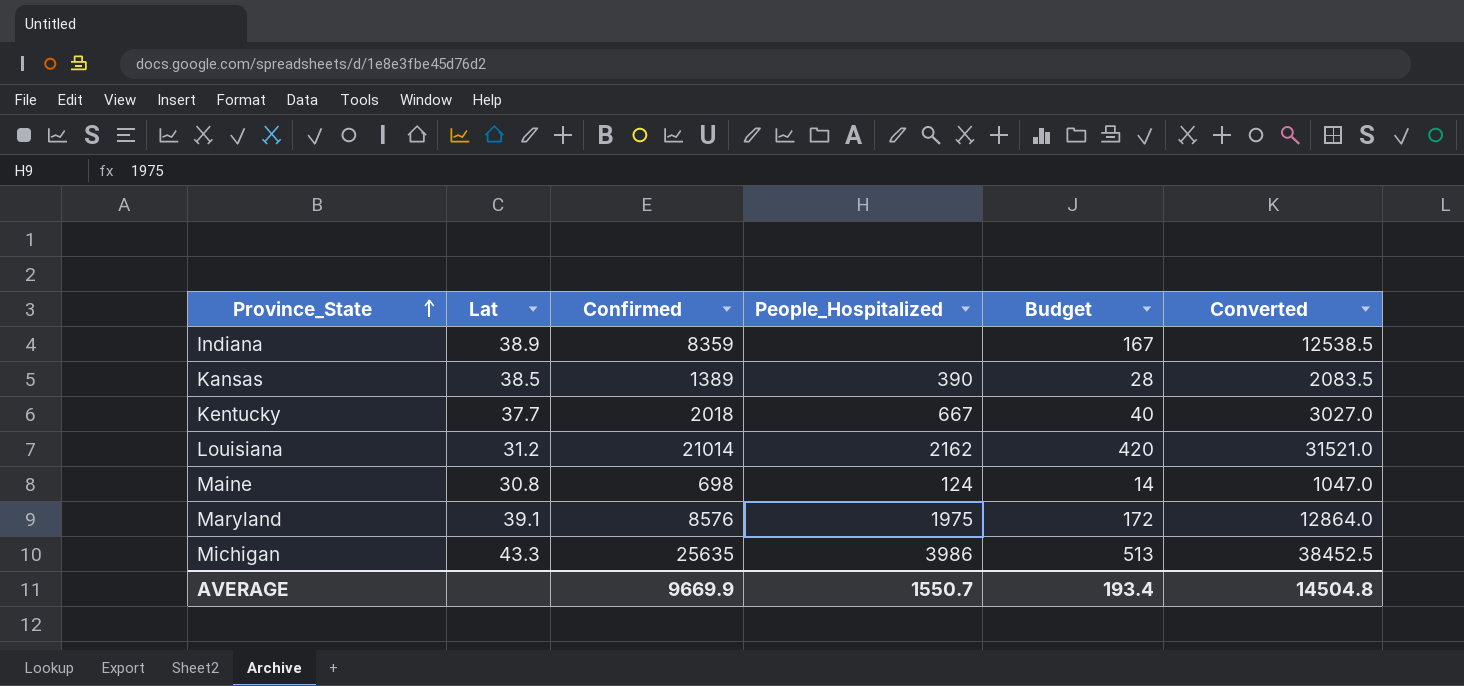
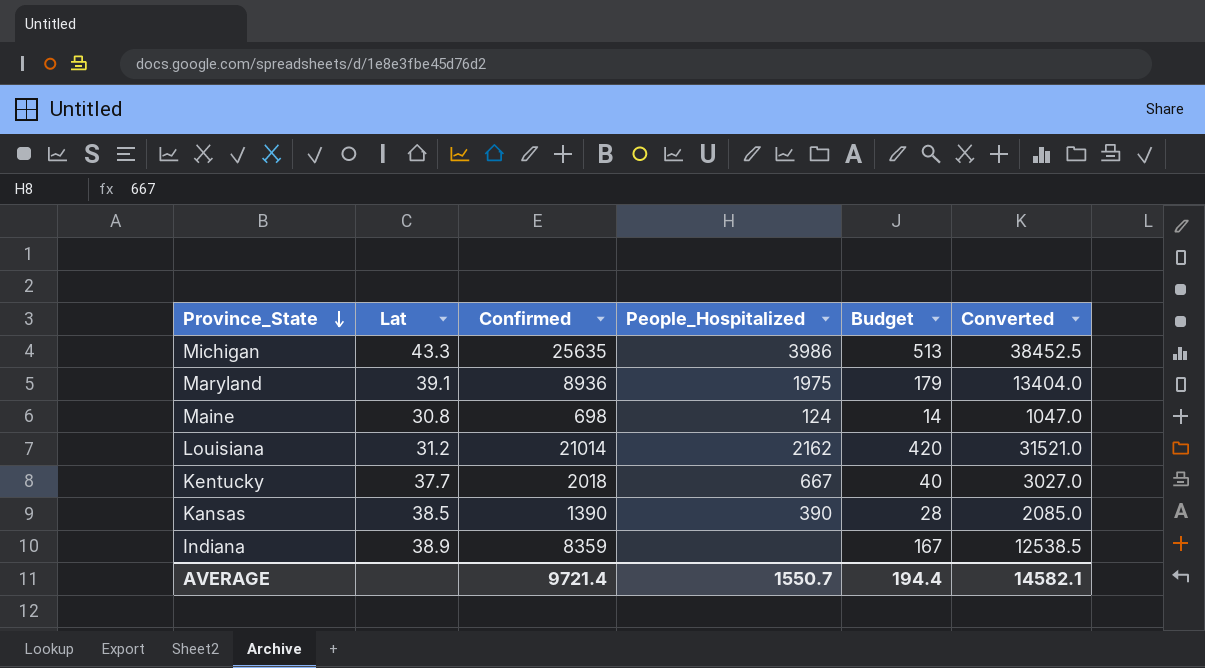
row order: Province_State ascending -> Province_State descending
Maryland | Confirmed: 8576 -> 8936
Maryland | Budget: 172 -> 179
Maryland | Converted: 12864.0 -> 13404.0
Kansas | Confirmed: 1389 -> 1390
Kansas | Converted: 2083.5 -> 2085.0
AVERAGE | Confirmed: 9669.9 -> 9721.4
AVERAGE | Budget: 193.4 -> 194.4
AVERAGE | Converted: 14504.8 -> 14582.1

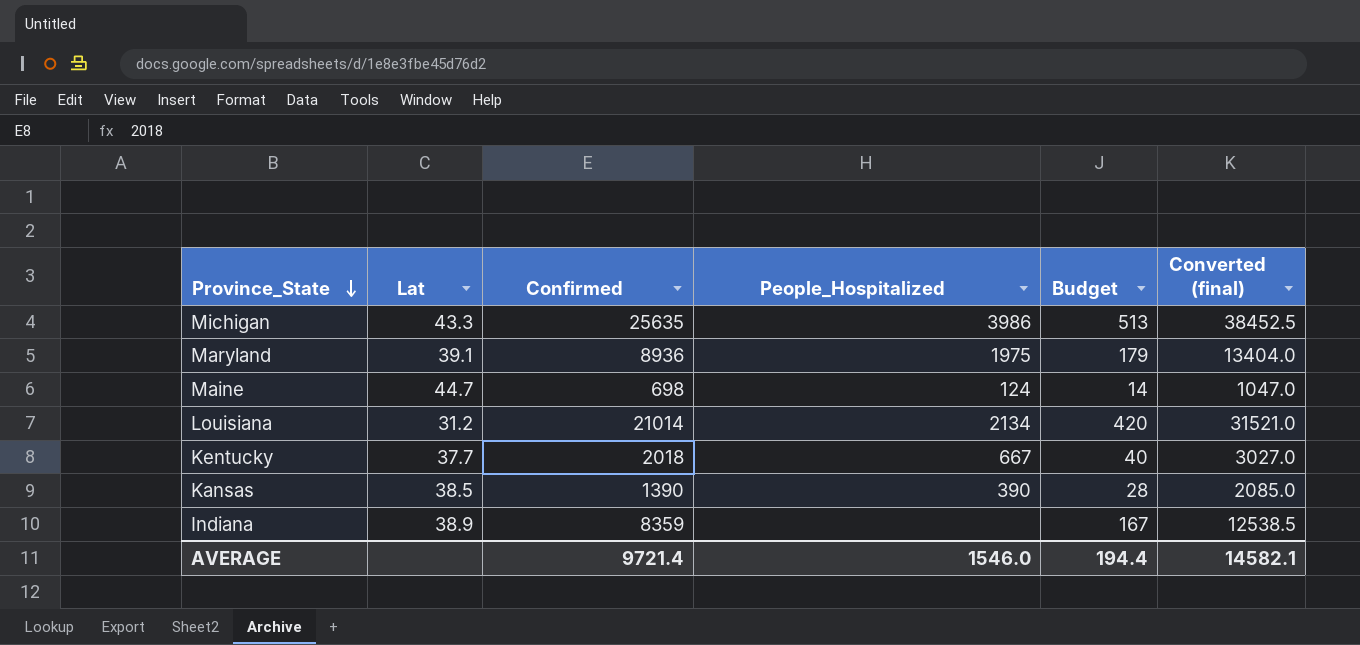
column name: Converted -> Converted (final)
Maine | Lat: 30.8 -> 44.7
Louisiana | People_Hospitalized: 2162 -> 2134
AVERAGE | People_Hospitalized: 1550.7 -> 1546.0

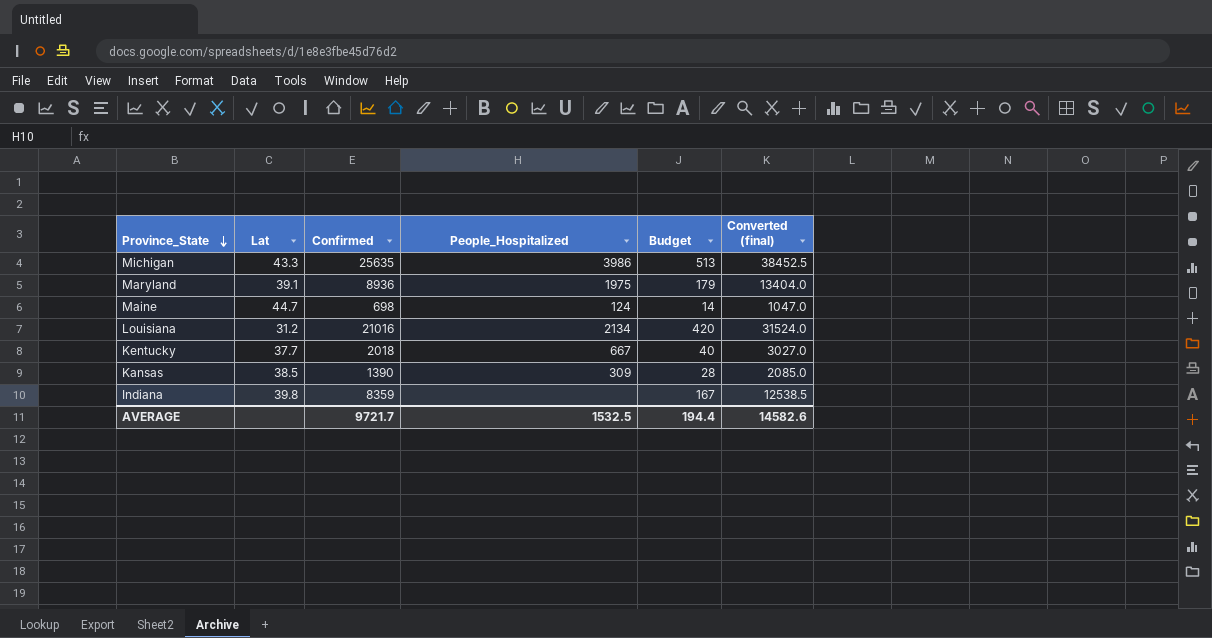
Louisiana | Confirmed: 21014 -> 21016
Louisiana | Converted (final): 31521.0 -> 31524.0
Kansas | People_Hospitalized: 390 -> 309
Indiana | Lat: 38.9 -> 39.8
AVERAGE | Confirmed: 9721.4 -> 9721.7
AVERAGE | People_Hospitalized: 1546.0 -> 1532.5
AVERAGE | Converted (final): 14582.1 -> 14582.6

